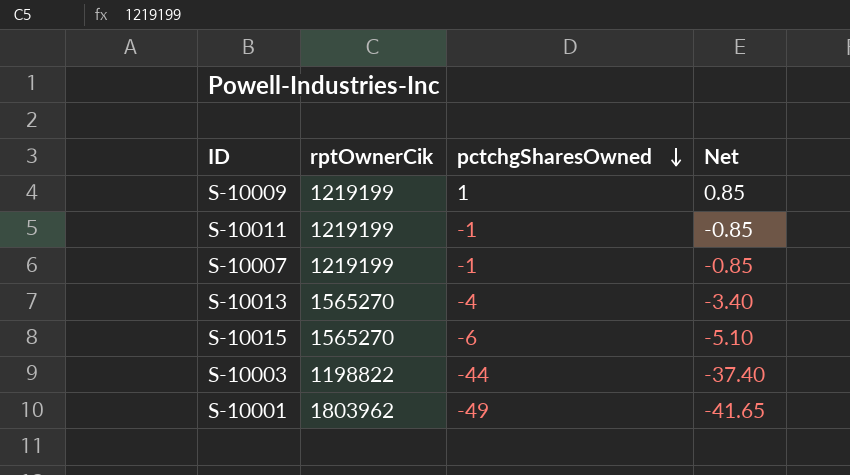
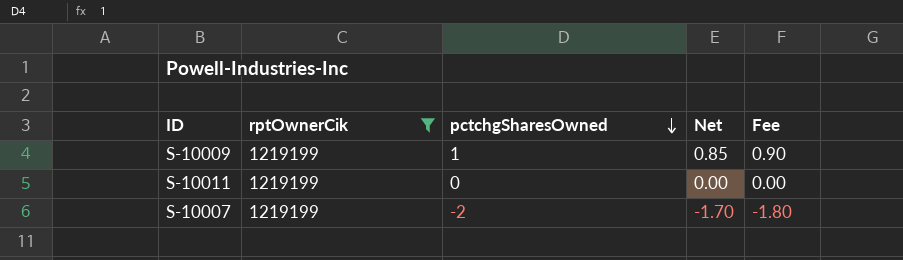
filter: none -> rptOwnerCik = 1219199
column Fee | formula: none -> [pctchgSharesOwned] * 0.9
S-10011 | pctchgSharesOwned: -1 -> 0
S-10011 | Net: -0.85 -> 0.00
S-10007 | pctchgSharesOwned: -1 -> -2
S-10007 | Net: -0.85 -> -1.70

